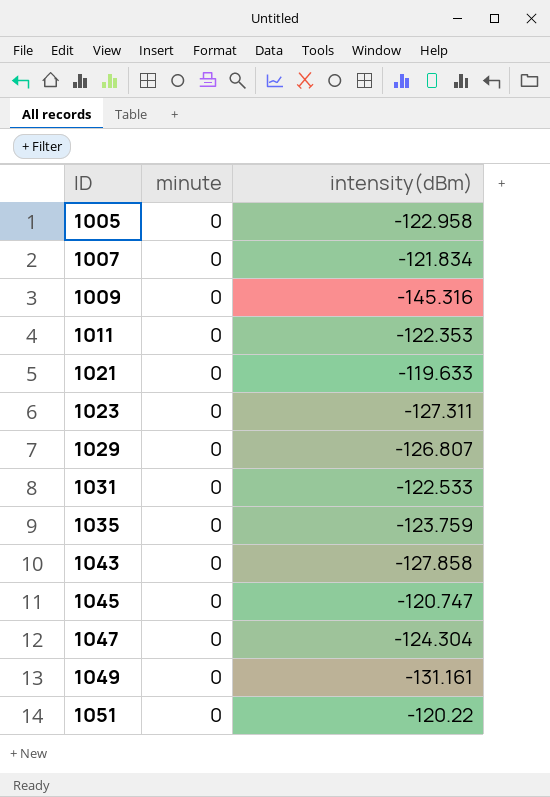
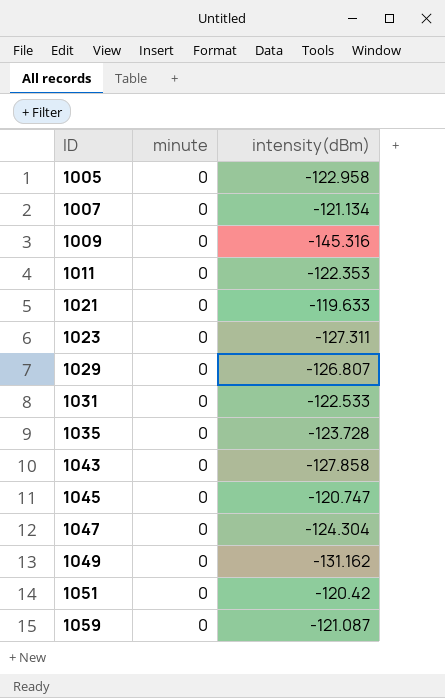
1007 | intensity(dBm): -121.834 -> -121.134
1035 | intensity(dBm): -123.759 -> -123.728
1049 | intensity(dBm): -131.161 -> -131.162
1051 | intensity(dBm): -120.22 -> -120.42
row 1059: none -> 0 | -121.087

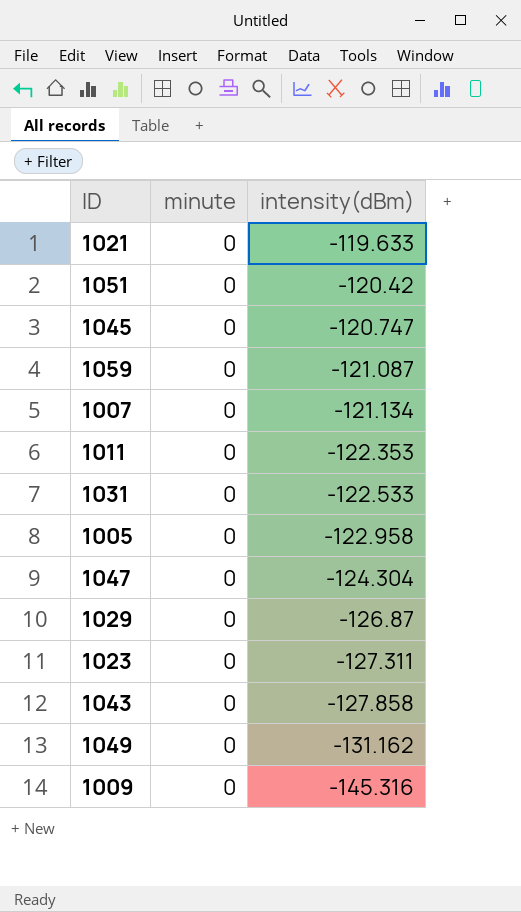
row order: ID ascending -> intensity(dBm) descending
row 1035: 0 | -123.728 -> none
1029 | intensity(dBm): -126.807 -> -126.87

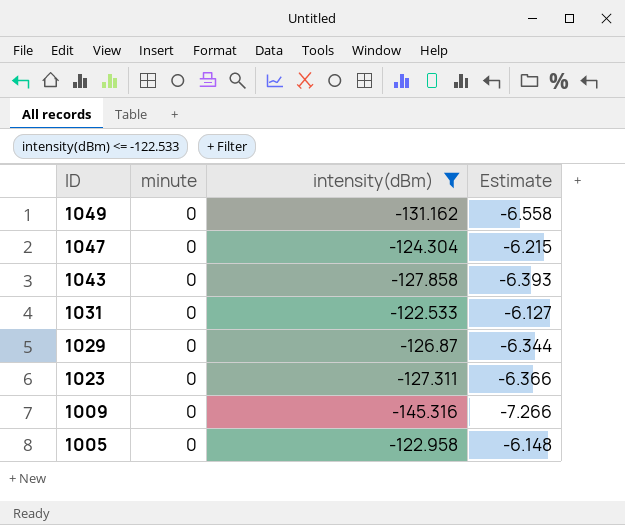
filter: none -> intensity(dBm) <= -122.533
row order: intensity(dBm) descending -> ID descending
column Estimate | formula: none -> [intensity(dBm)] * 0.05

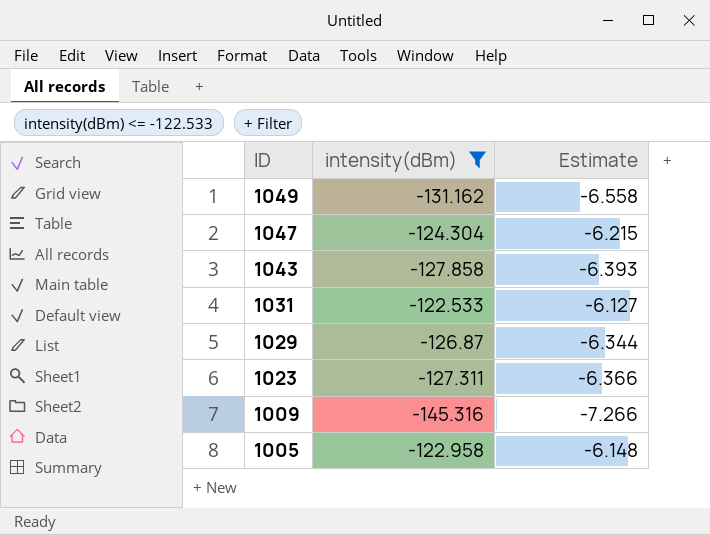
column minute | position: 2 -> none

